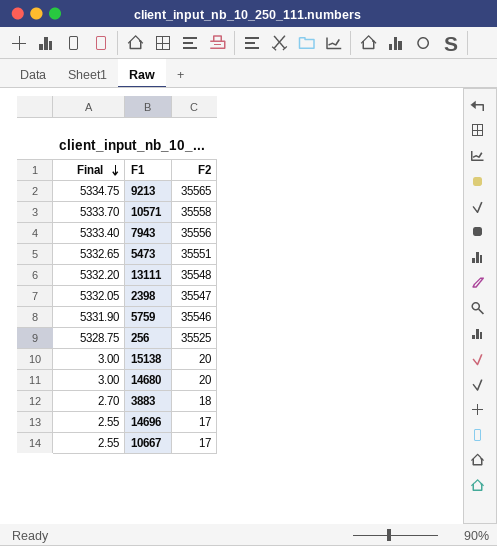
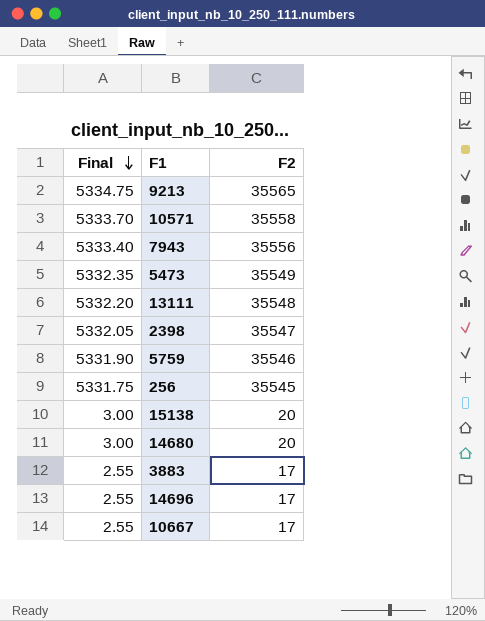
5473 | Final: 5332.65 -> 5332.35
5473 | F2: 35551 -> 35549
256 | Final: 5328.75 -> 5331.75
256 | F2: 35525 -> 35545
3883 | Final: 2.70 -> 2.55
3883 | F2: 18 -> 17

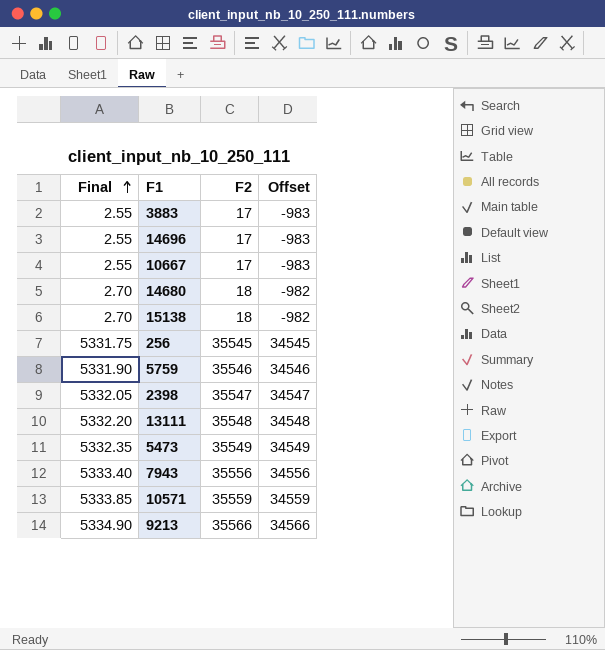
row order: Final descending -> Final ascending
column Offset | formula: none -> [F2] - 1000
14680 | Final: 3.00 -> 2.70
14680 | F2: 20 -> 18
15138 | Final: 3.00 -> 2.70
15138 | F2: 20 -> 18
10571 | Final: 5333.70 -> 5333.85
10571 | F2: 35558 -> 35559
9213 | Final: 5334.75 -> 5334.90
9213 | F2: 35565 -> 35566

